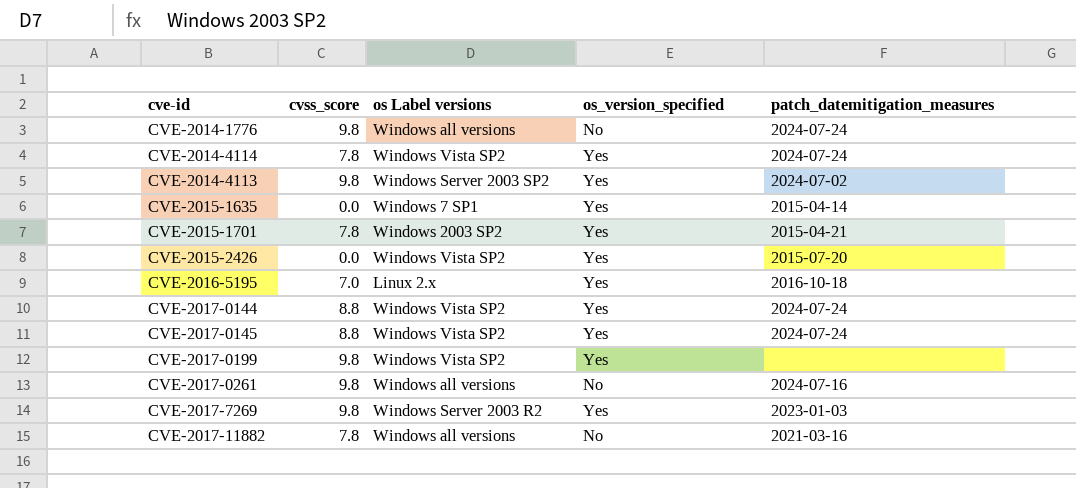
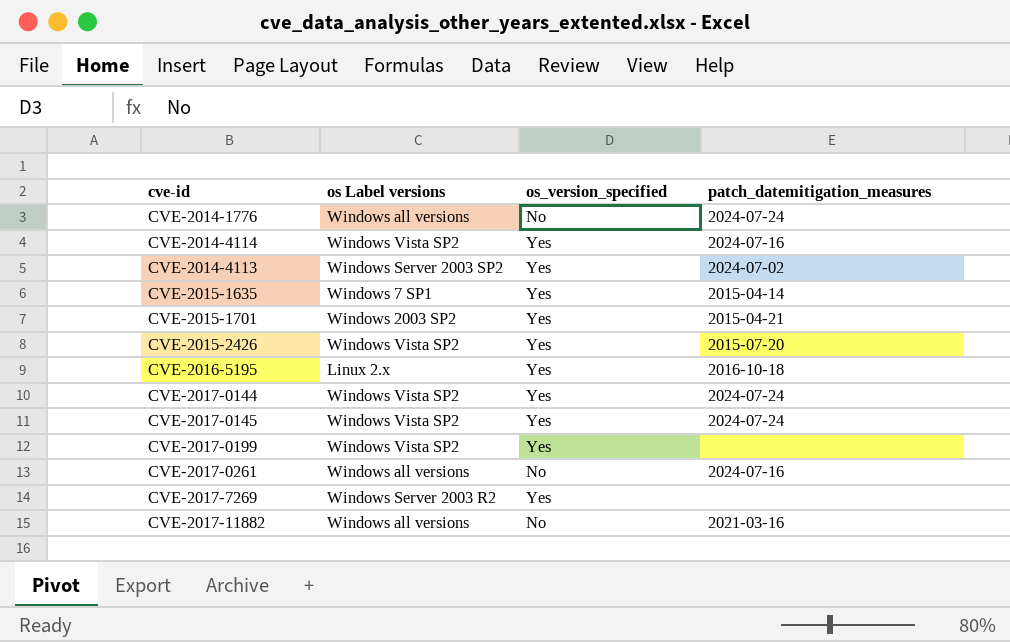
column cvss_score | position: 2 -> none
CVE-2014-4114 | patch_datemitigation_measures: 2024-07-24 -> 2024-07-16
CVE-2017-7269 | patch_datemitigation_measures: 2023-01-03 -> none

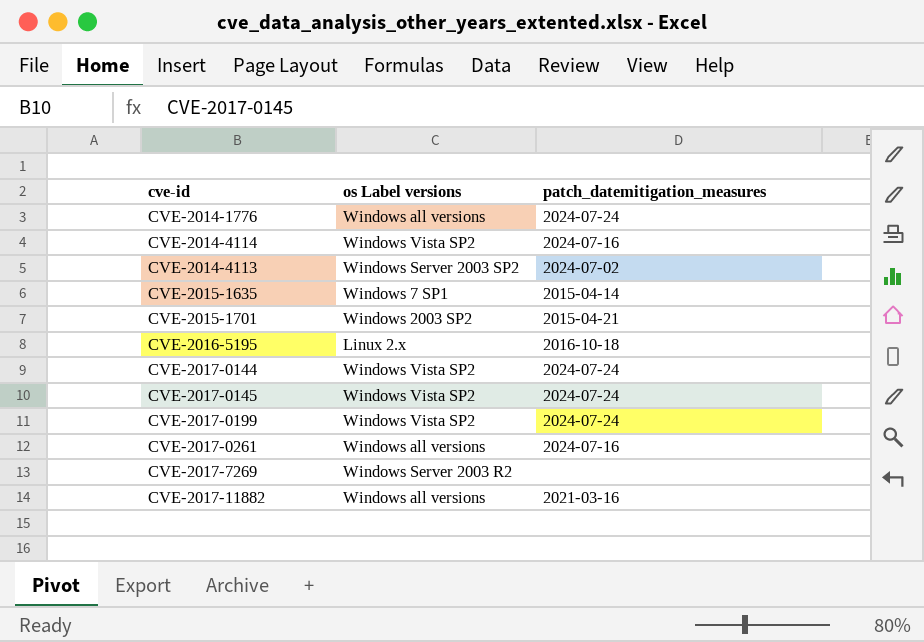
column os_version_specified | position: 3 -> none
row CVE-2015-2426: Windows Vista SP2 | Yes | 2015-07-20 -> none
CVE-2017-0199 | patch_datemitigation_measures: none -> 2024-07-24

